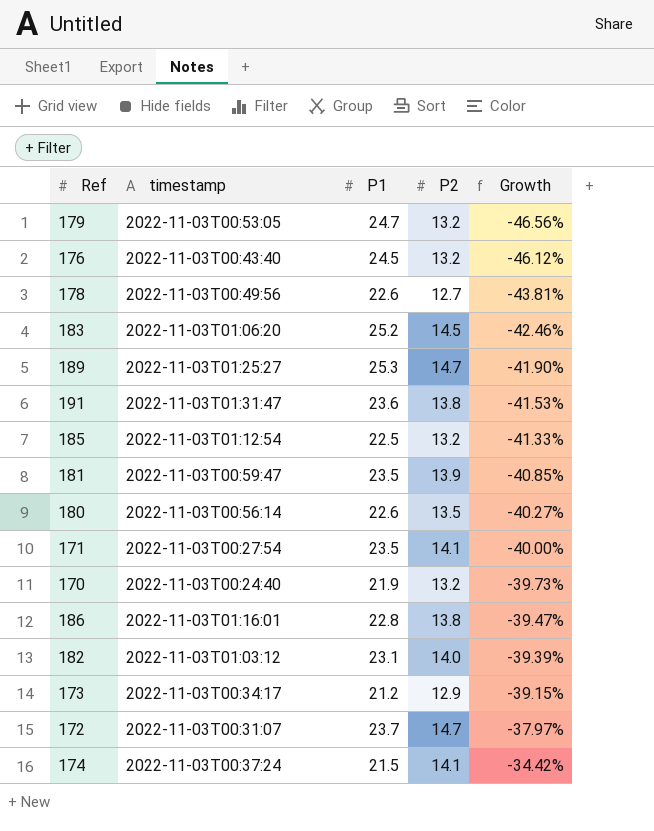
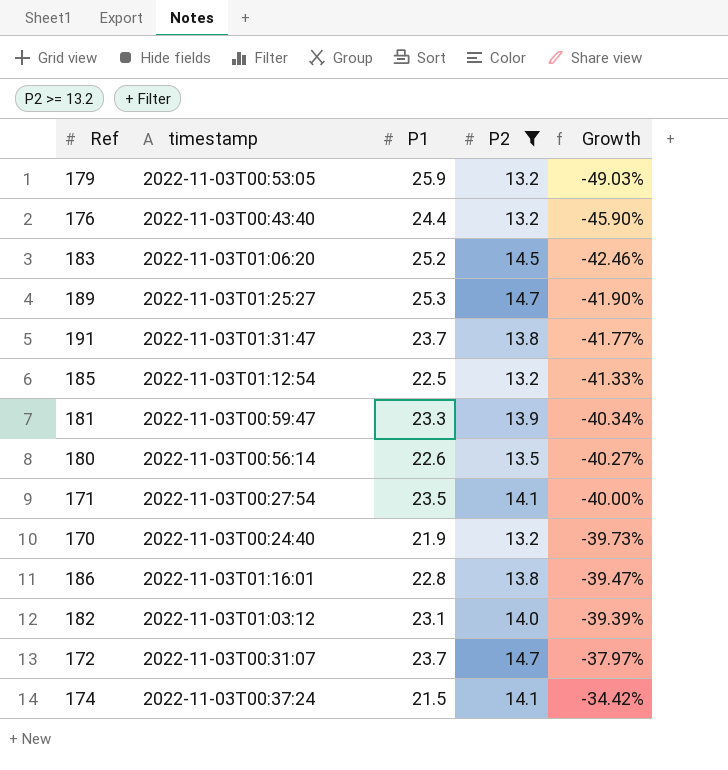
filter: none -> P2 >= 13.2
179 | P1: 24.7 -> 25.9
179 | Growth: -46.56% -> -49.03%
176 | P1: 24.5 -> 24.4
176 | Growth: -46.12% -> -45.90%
191 | P1: 23.6 -> 23.7
191 | Growth: -41.53% -> -41.77%
181 | P1: 23.5 -> 23.3
181 | Growth: -40.85% -> -40.34%

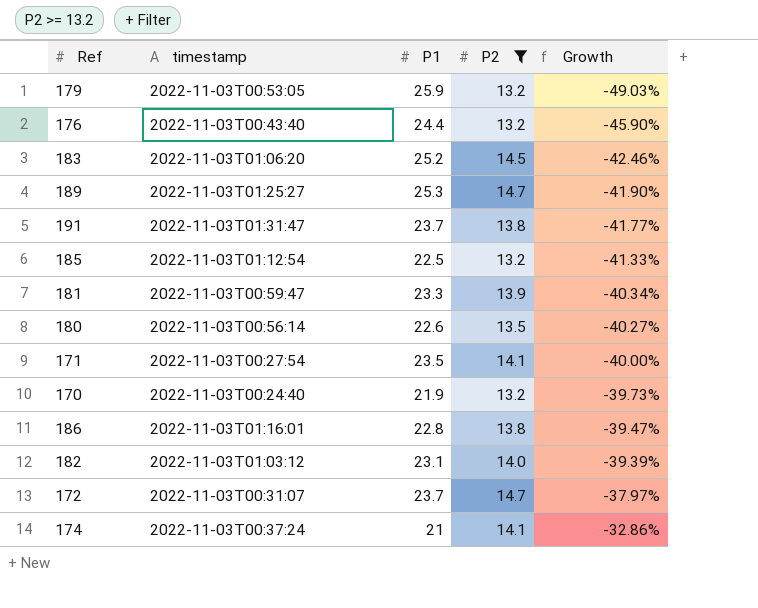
174 | P1: 21.5 -> 21
174 | Growth: -34.42% -> -32.86%

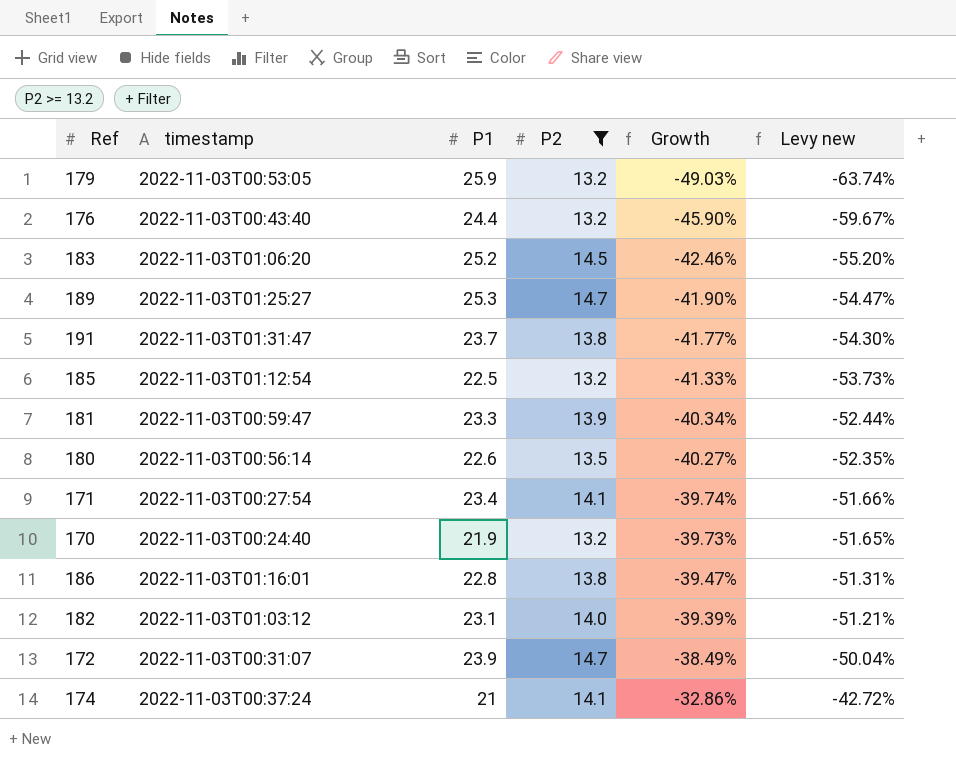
column Levy new | formula: none -> [Growth] * 1.3
171 | P1: 23.5 -> 23.4
171 | Growth: -40.00% -> -39.74%
172 | P1: 23.7 -> 23.9
172 | Growth: -37.97% -> -38.49%

